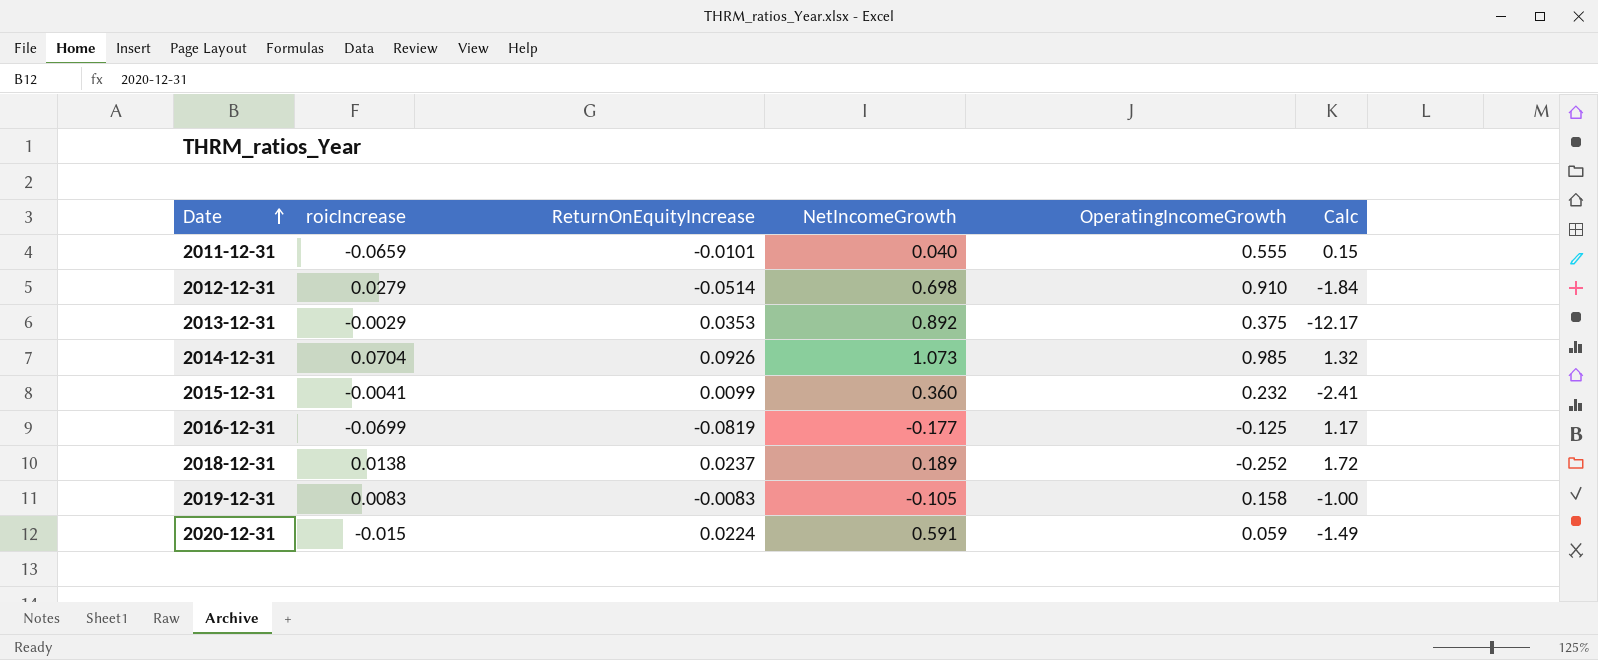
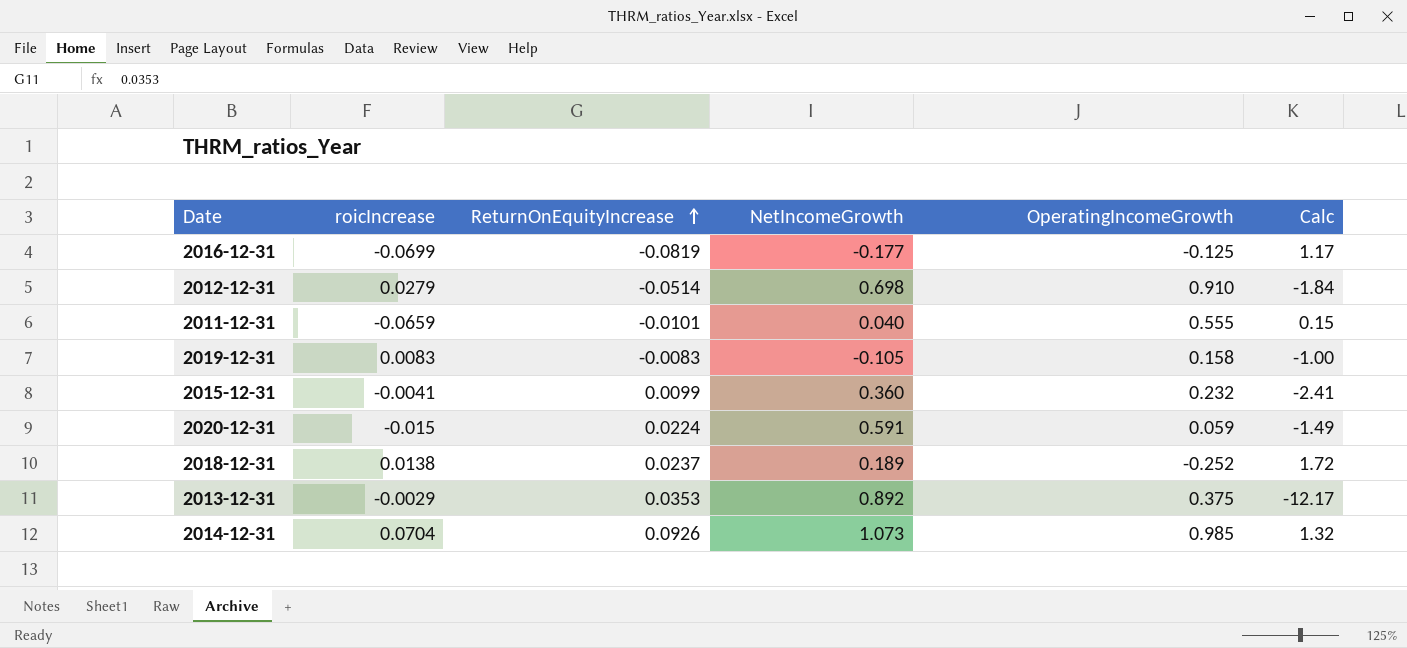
row order: Date ascending -> ReturnOnEquityIncrease ascending

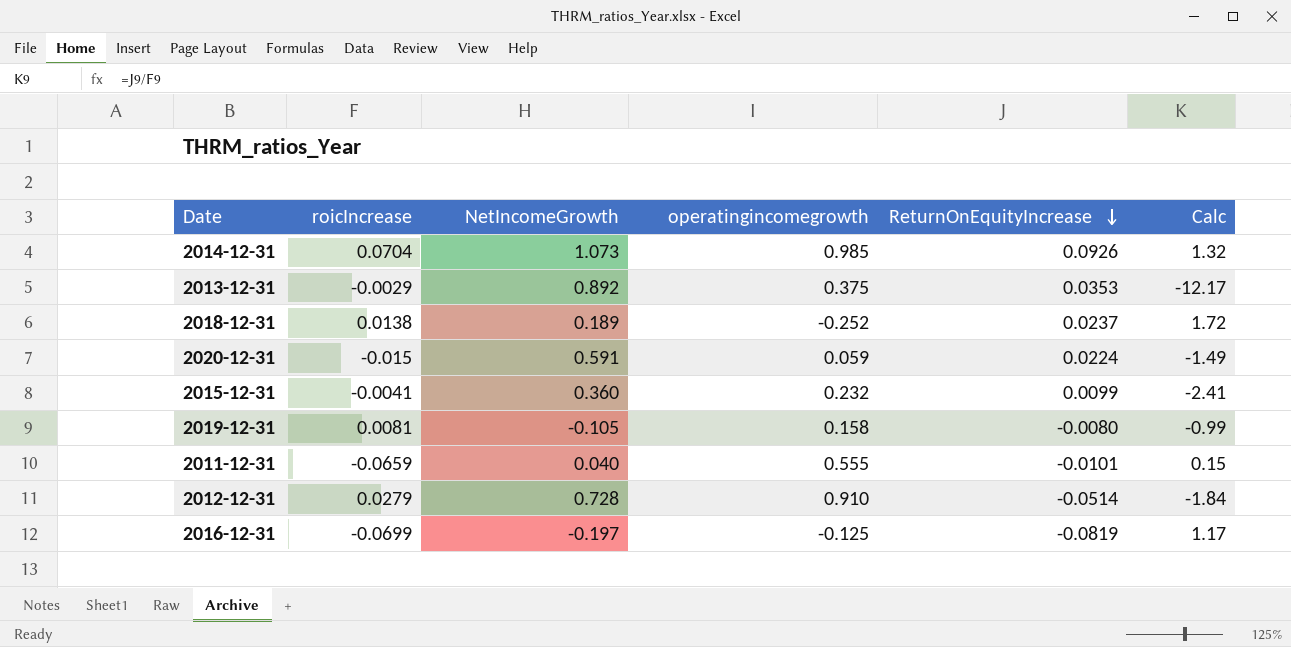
row order: ReturnOnEquityIncrease ascending -> ReturnOnEquityIncrease descending
column name: OperatingIncomeGrowth -> operatingincomegrowth
column ReturnOnEquityIncrease | position: 3 -> 5
2019-12-31 | roicIncrease: 0.0083 -> 0.0081
2019-12-31 | ReturnOnEquityIncrease: -0.0083 -> -0.0080
2019-12-31 | Calc: -1.00 -> -0.99
2012-12-31 | NetIncomeGrowth: 0.698 -> 0.728
2016-12-31 | NetIncomeGrowth: -0.177 -> -0.197

